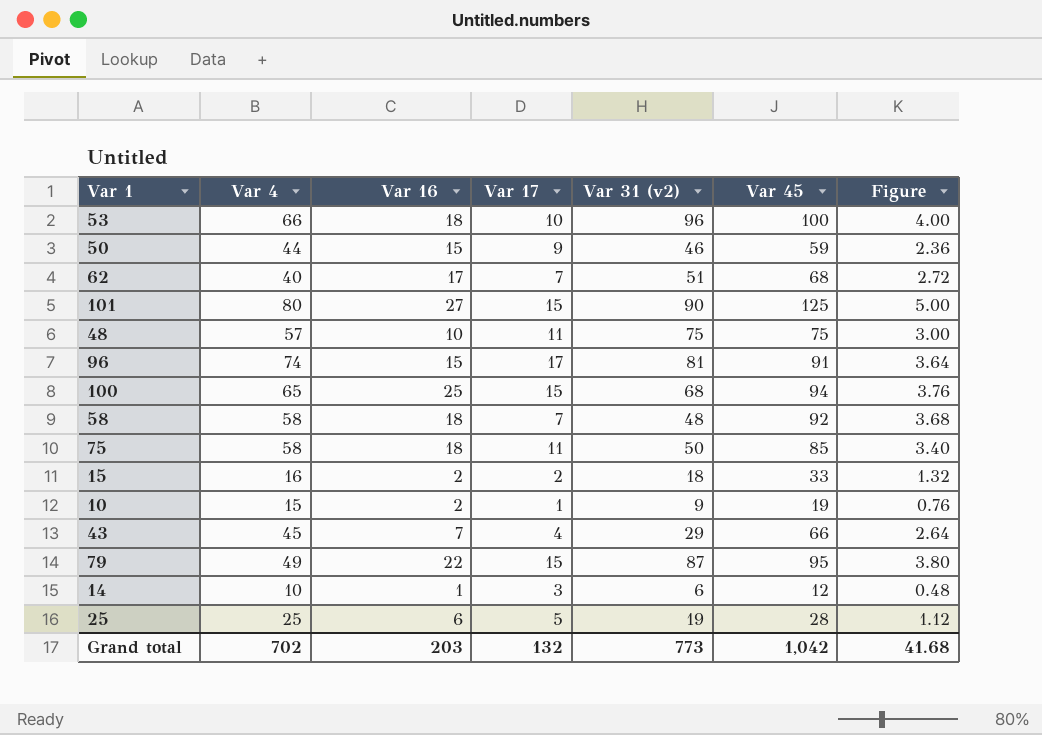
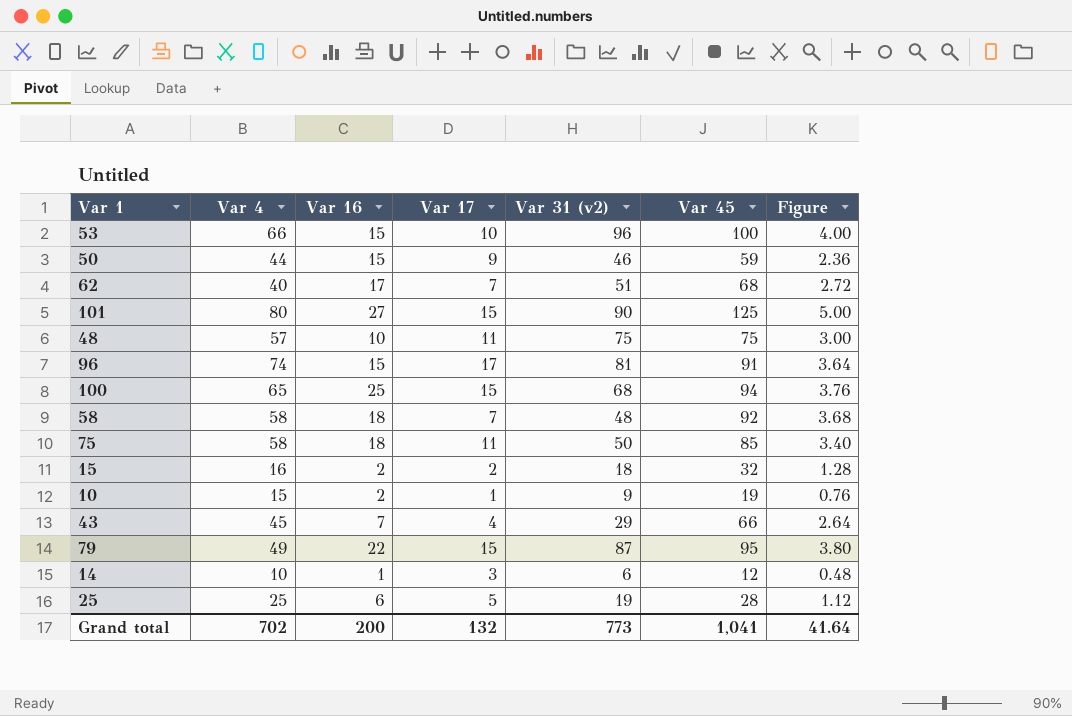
53 | Var 16: 18 -> 15
15 | Var 45: 33 -> 32
15 | Figure: 1.32 -> 1.28
Grand total | Var 16: 203 -> 200
Grand total | Var 45: 1,042 -> 1,041
Grand total | Figure: 41.68 -> 41.64

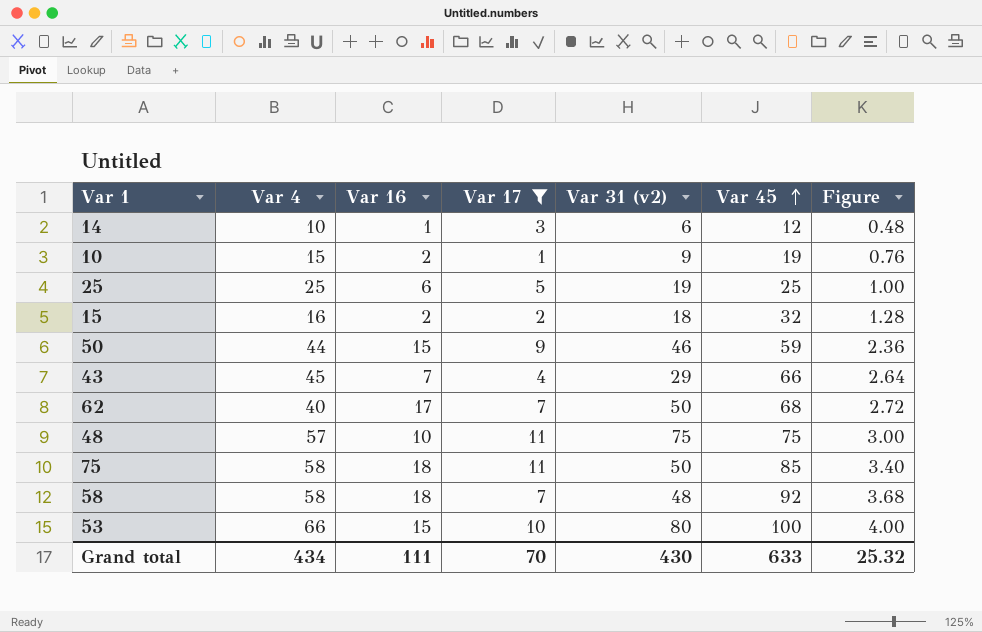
filter: none -> Var 17 <= 11
row order: none -> Var 45 ascending
25 | Var 45: 28 -> 25
25 | Figure: 1.12 -> 1.00
62 | Var 31 (v2): 51 -> 50
53 | Var 31 (v2): 96 -> 80
Grand total | Var 4: 702 -> 434
Grand total | Var 16: 200 -> 111
Grand total | Var 17: 132 -> 70
Grand total | Var 31 (v2): 773 -> 430
Grand total | Var 45: 1,041 -> 633
Grand total | Figure: 41.64 -> 25.32

